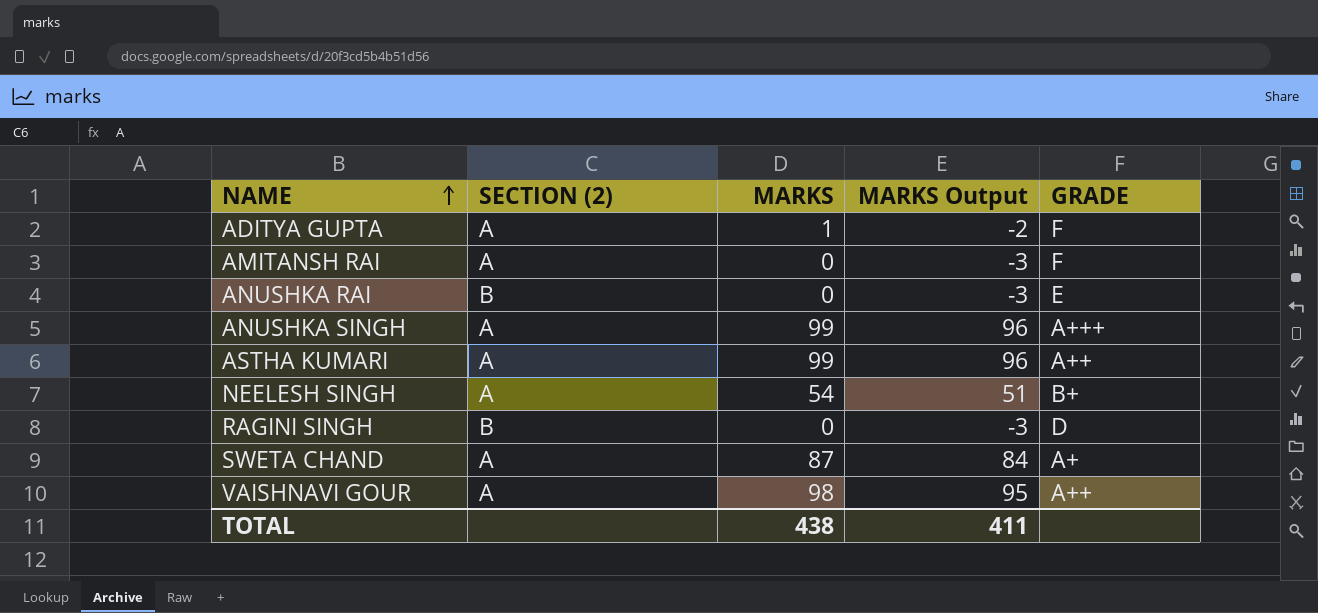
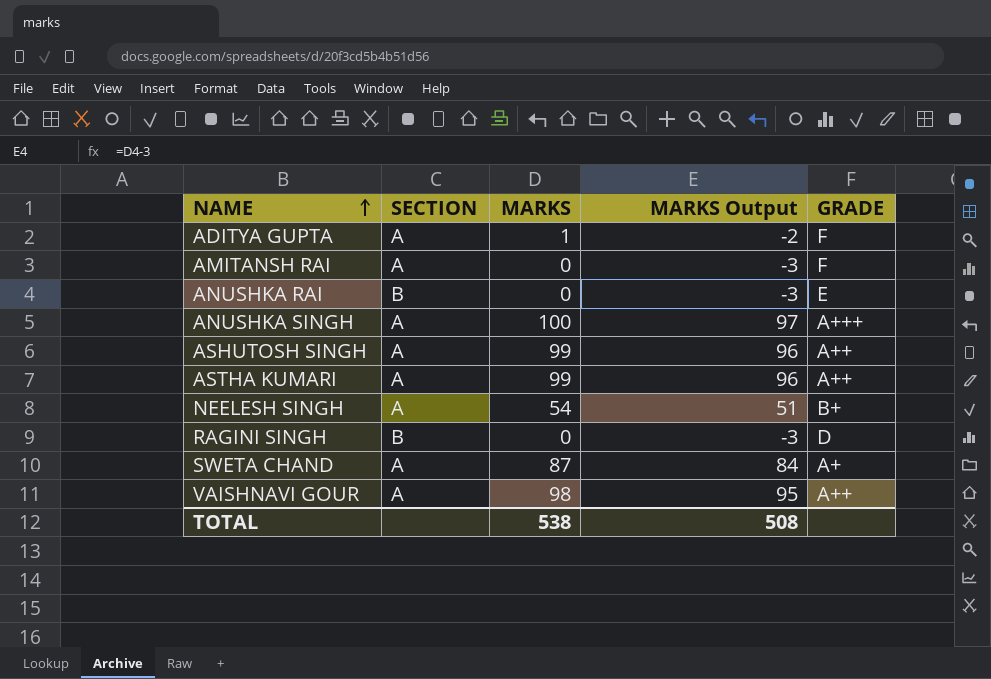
column name: SECTION (2) -> SECTION
ANUSHKA SINGH | MARKS: 99 -> 100
ANUSHKA SINGH | MARKS Output: 96 -> 97
row ASHUTOSH SINGH: none -> A | 99 | 96 | A++
TOTAL | MARKS: 438 -> 538
TOTAL | MARKS Output: 411 -> 508

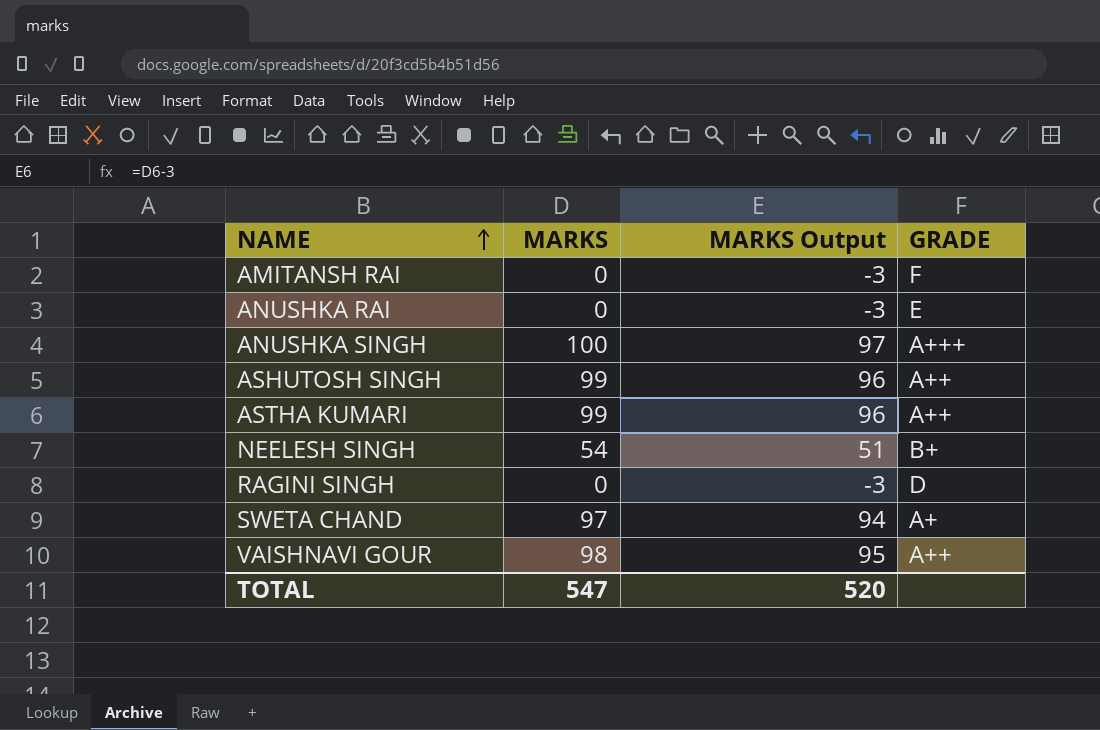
column SECTION | position: 2 -> none
row ADITYA GUPTA: A | 1 | -2 | F -> none
SWETA CHAND | MARKS: 87 -> 97
SWETA CHAND | MARKS Output: 84 -> 94
TOTAL | MARKS: 538 -> 547
TOTAL | MARKS Output: 508 -> 520

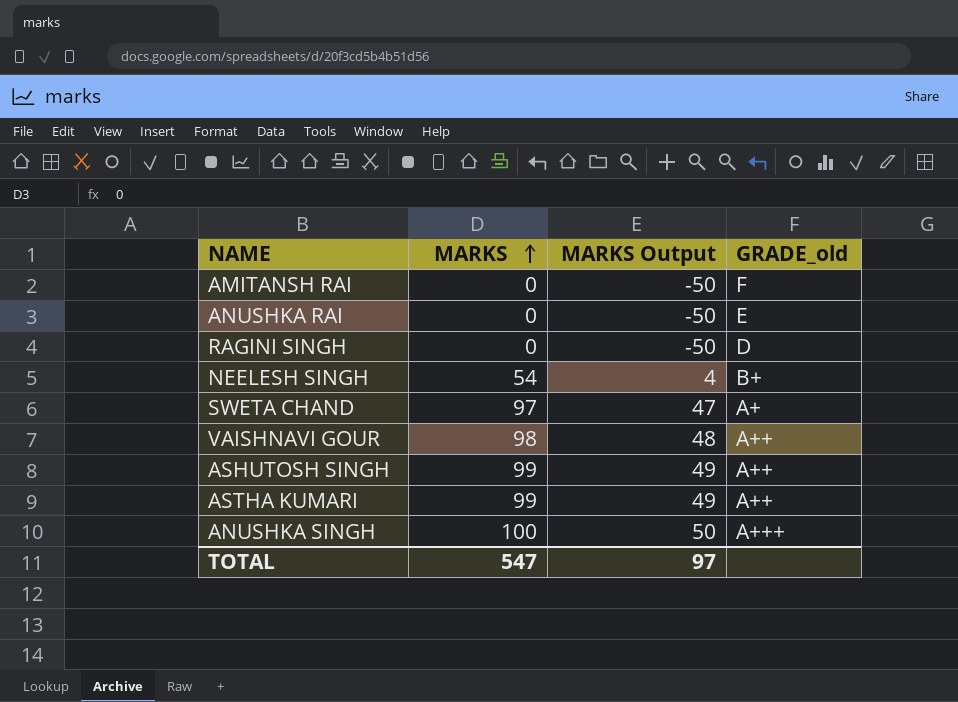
row order: NAME ascending -> MARKS ascending
column MARKS Output | formula: [MARKS] - 3 -> [MARKS] - 50
column name: GRADE -> GRADE_old
TOTAL | MARKS Output: 520 -> 97

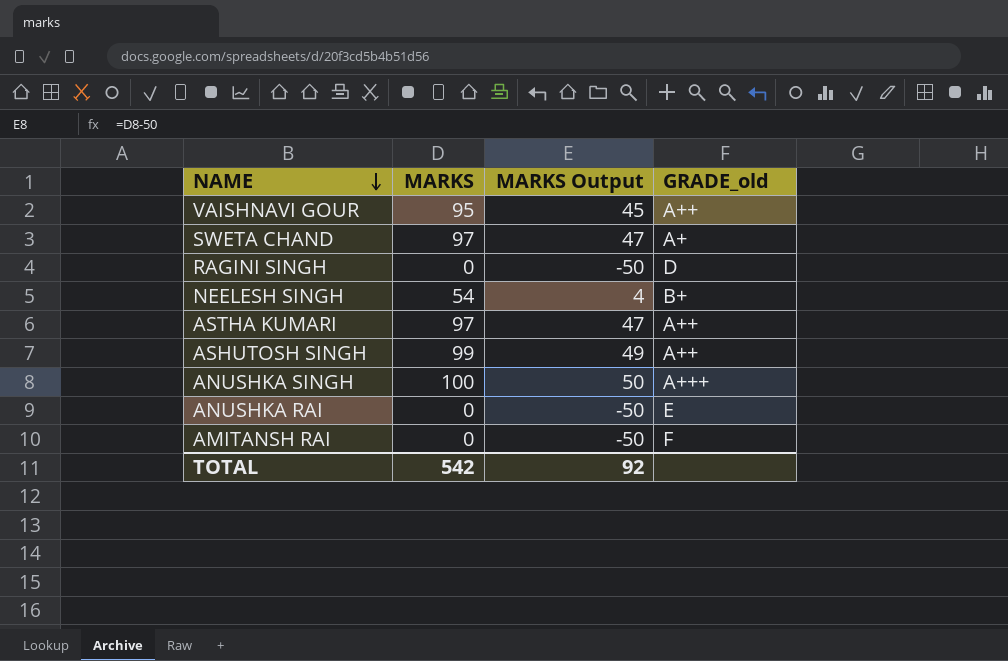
row order: MARKS ascending -> NAME descending
VAISHNAVI GOUR | MARKS: 98 -> 95
VAISHNAVI GOUR | MARKS Output: 48 -> 45
ASTHA KUMARI | MARKS: 99 -> 97
ASTHA KUMARI | MARKS Output: 49 -> 47
TOTAL | MARKS: 547 -> 542
TOTAL | MARKS Output: 97 -> 92

